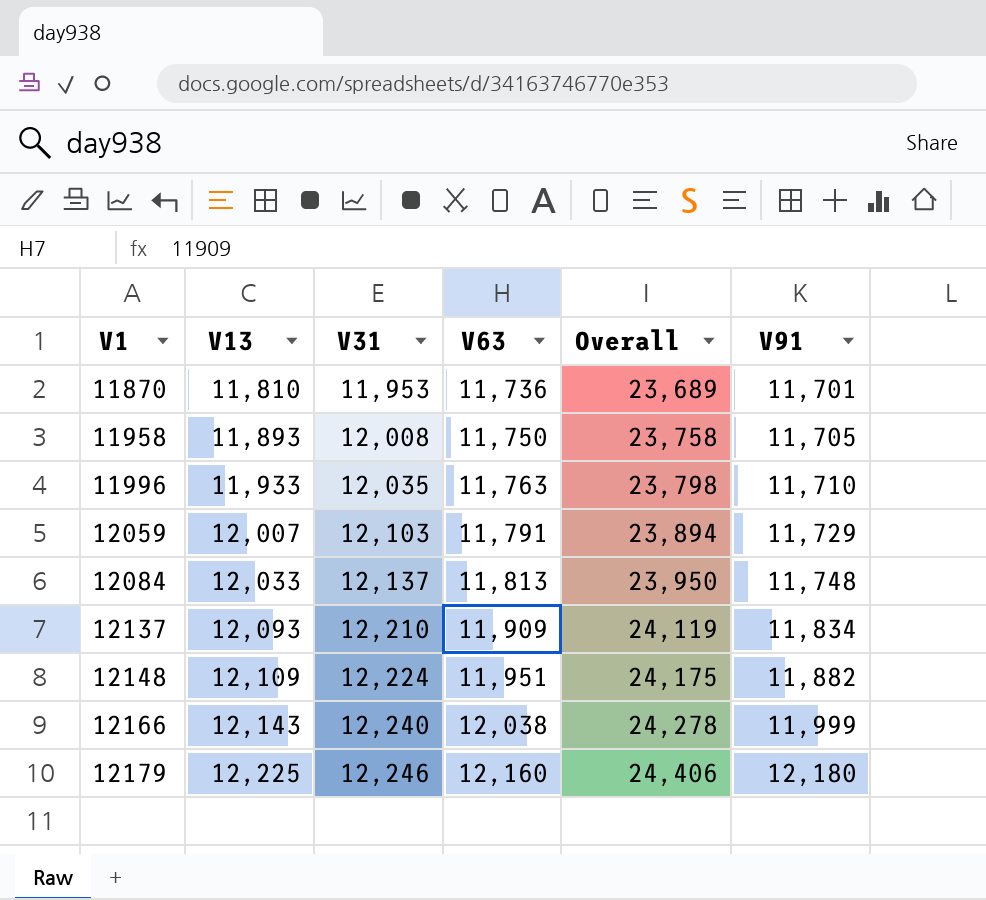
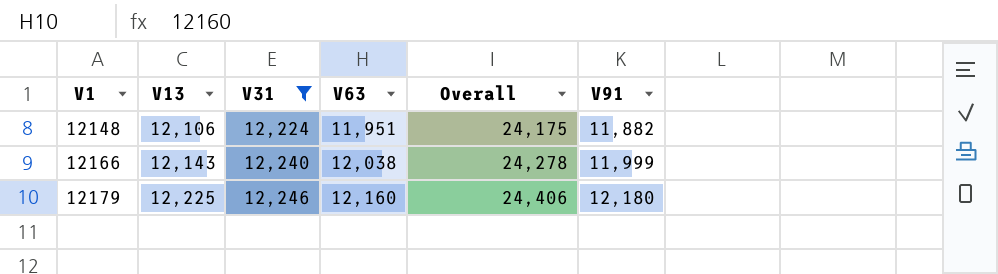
filter: none -> V31 >= 12,224
12148 | V13: 12,109 -> 12,106

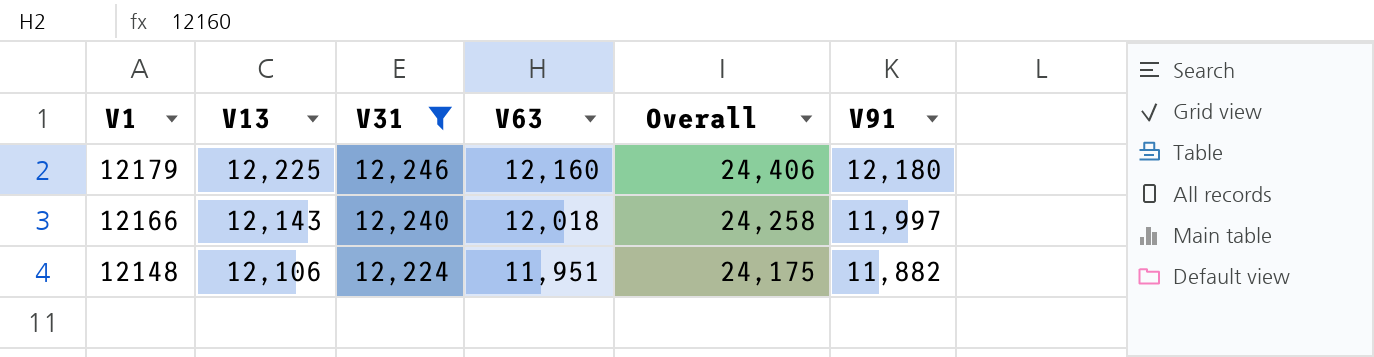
row order: V1 ascending -> V1 descending
12166 | V63: 12,038 -> 12,018
12166 | Overall: 24,278 -> 24,258
12166 | V91: 11,999 -> 11,997

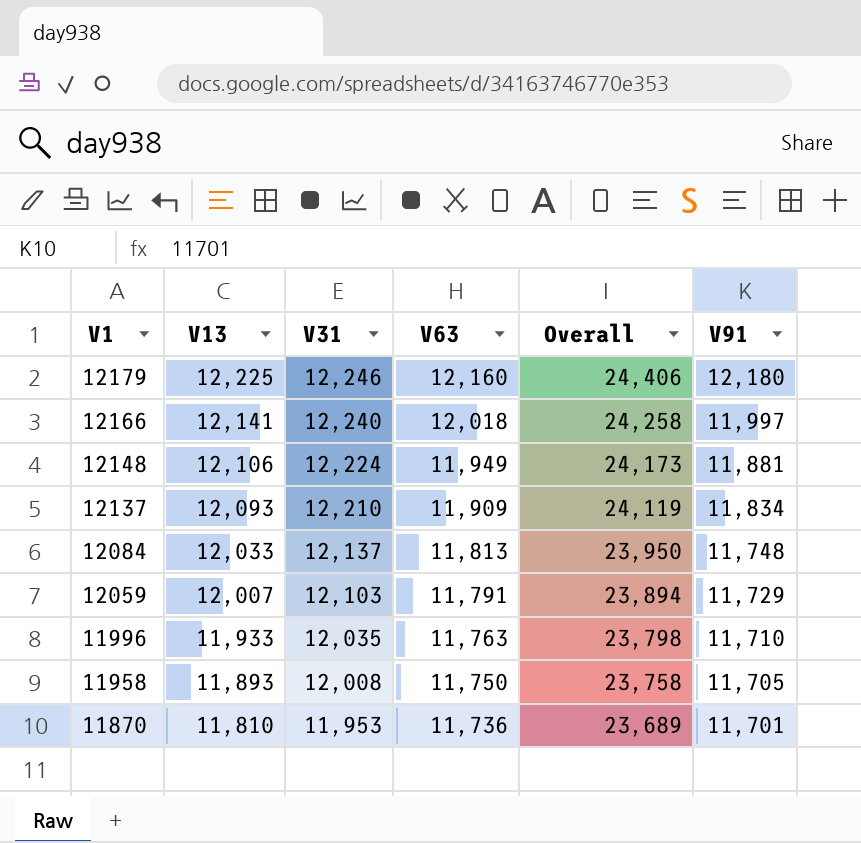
filter: V31 >= 12,224 -> none
12166 | V13: 12,143 -> 12,141
12148 | V63: 11,951 -> 11,949
12148 | Overall: 24,175 -> 24,173
12148 | V91: 11,882 -> 11,881

